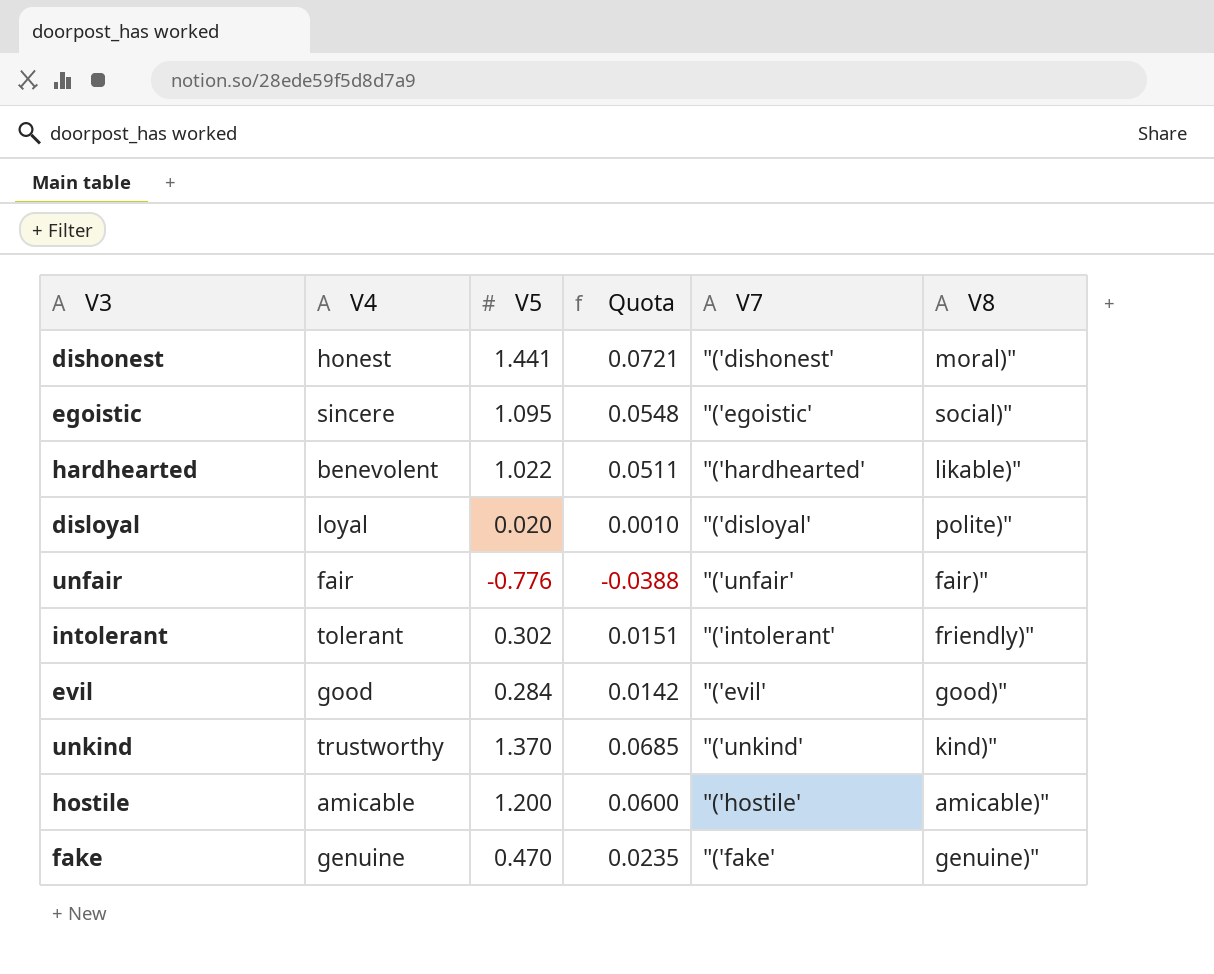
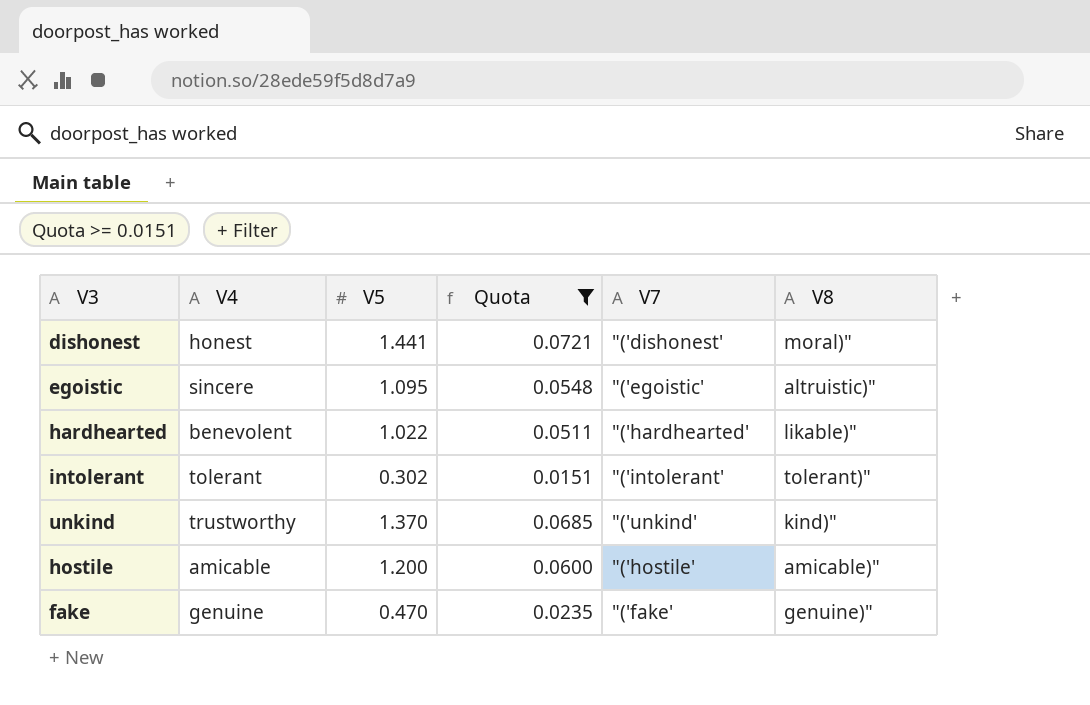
filter: none -> Quota >= 0.0151
egoistic | V8: social)" -> altruistic)"
intolerant | V8: friendly)" -> tolerant)"

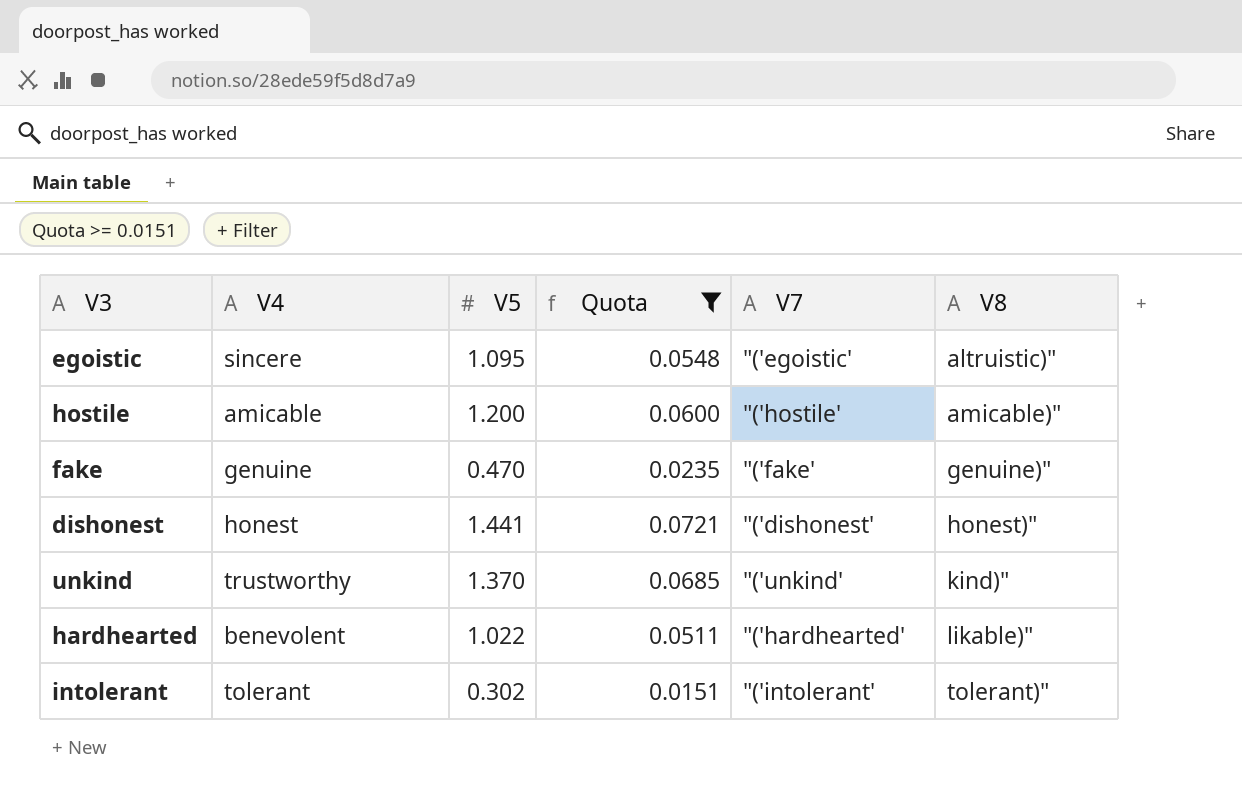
row order: none -> V8 ascending
dishonest | V8: moral)" -> honest)"

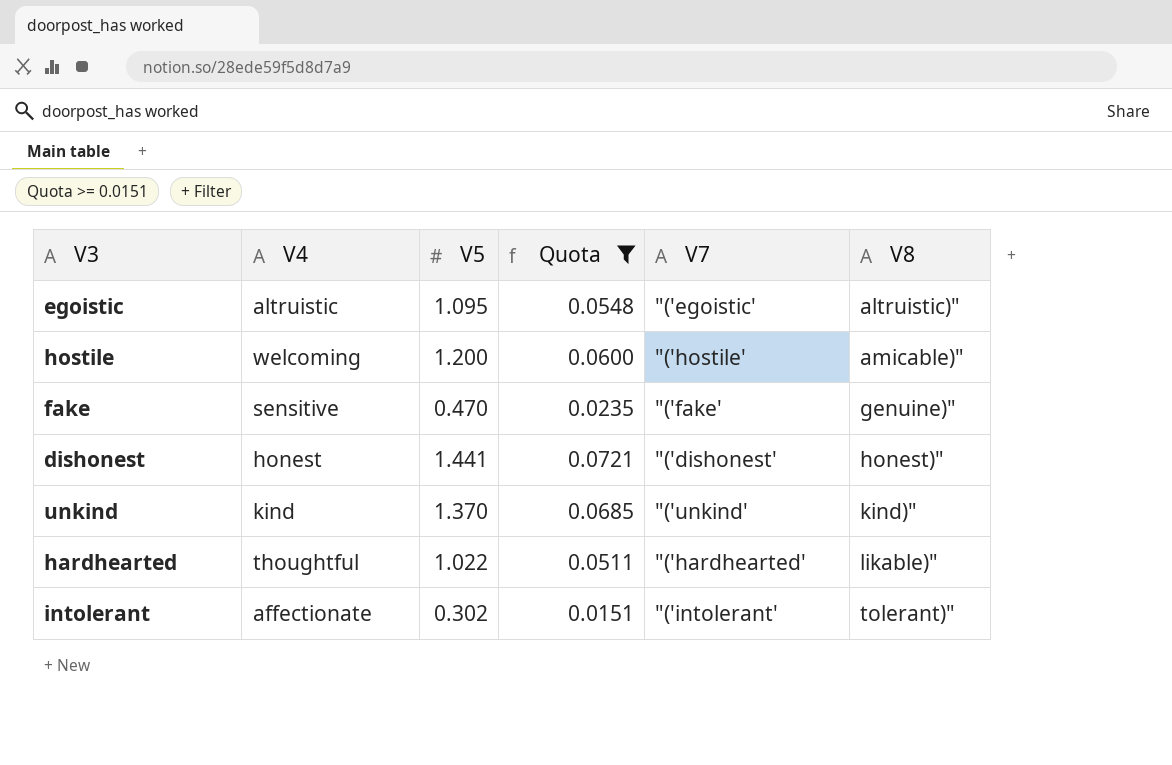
egoistic | V4: sincere -> altruistic
hostile | V4: amicable -> welcoming
fake | V4: genuine -> sensitive
unkind | V4: trustworthy -> kind
hardhearted | V4: benevolent -> thoughtful
intolerant | V4: tolerant -> affectionate

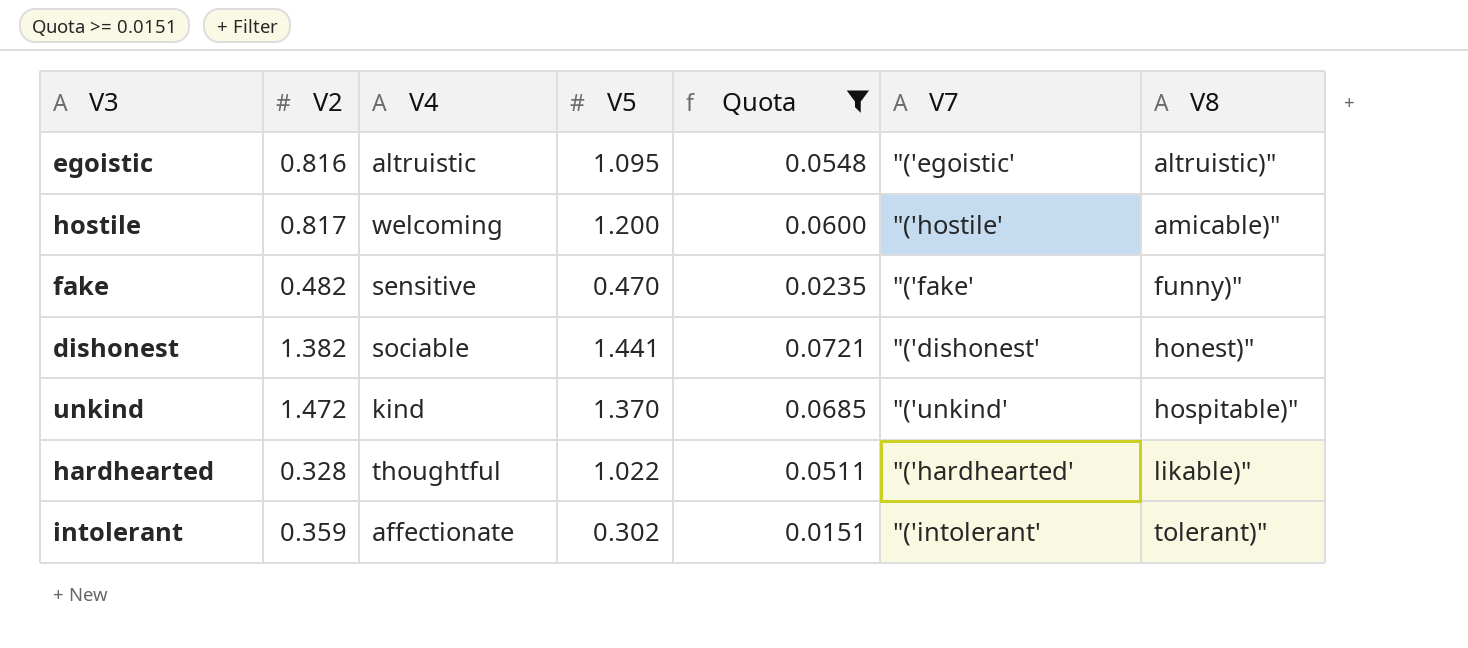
column V2 | position: none -> 2
fake | V8: genuine)" -> funny)"
dishonest | V4: honest -> sociable
unkind | V8: kind)" -> hospitable)"

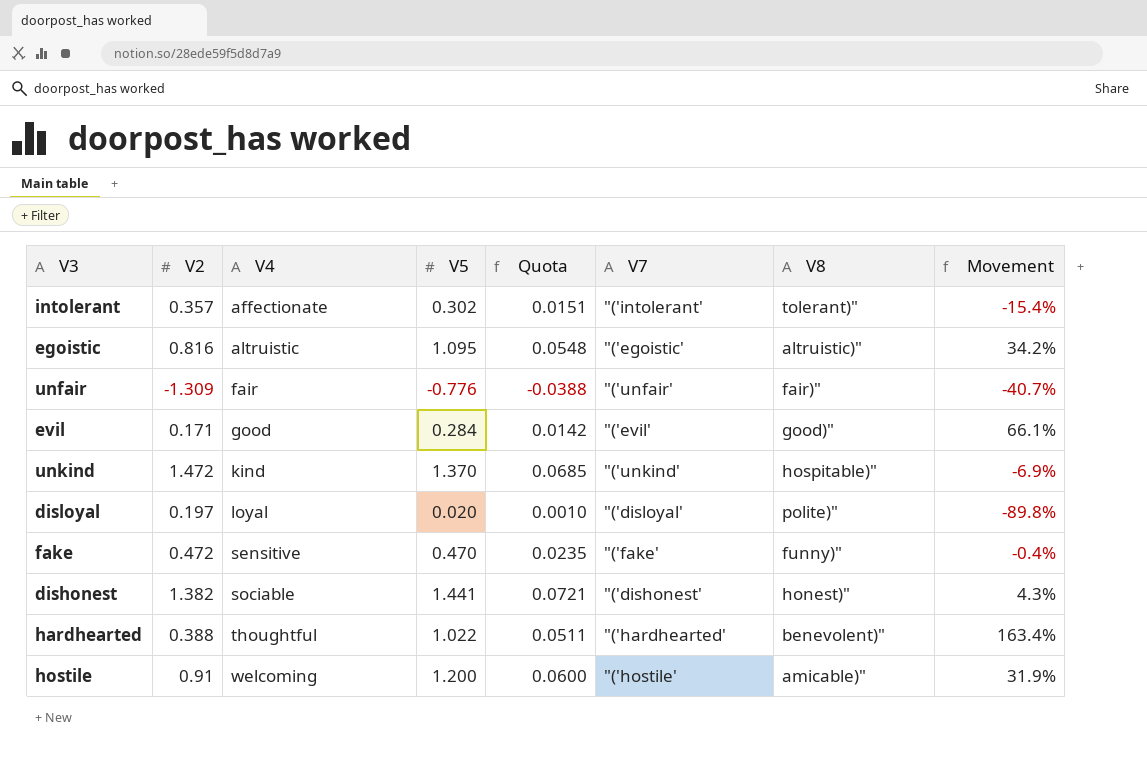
filter: Quota >= 0.0151 -> none
row order: V8 ascending -> V4 ascending
column Movement | formula: none -> ([V5] - [V2]) / [V2]
intolerant | V2: 0.359 -> 0.357
fake | V2: 0.482 -> 0.472
hardhearted | V2: 0.328 -> 0.388
hardhearted | V8: likable)" -> benevolent)"
hostile | V2: 0.817 -> 0.91

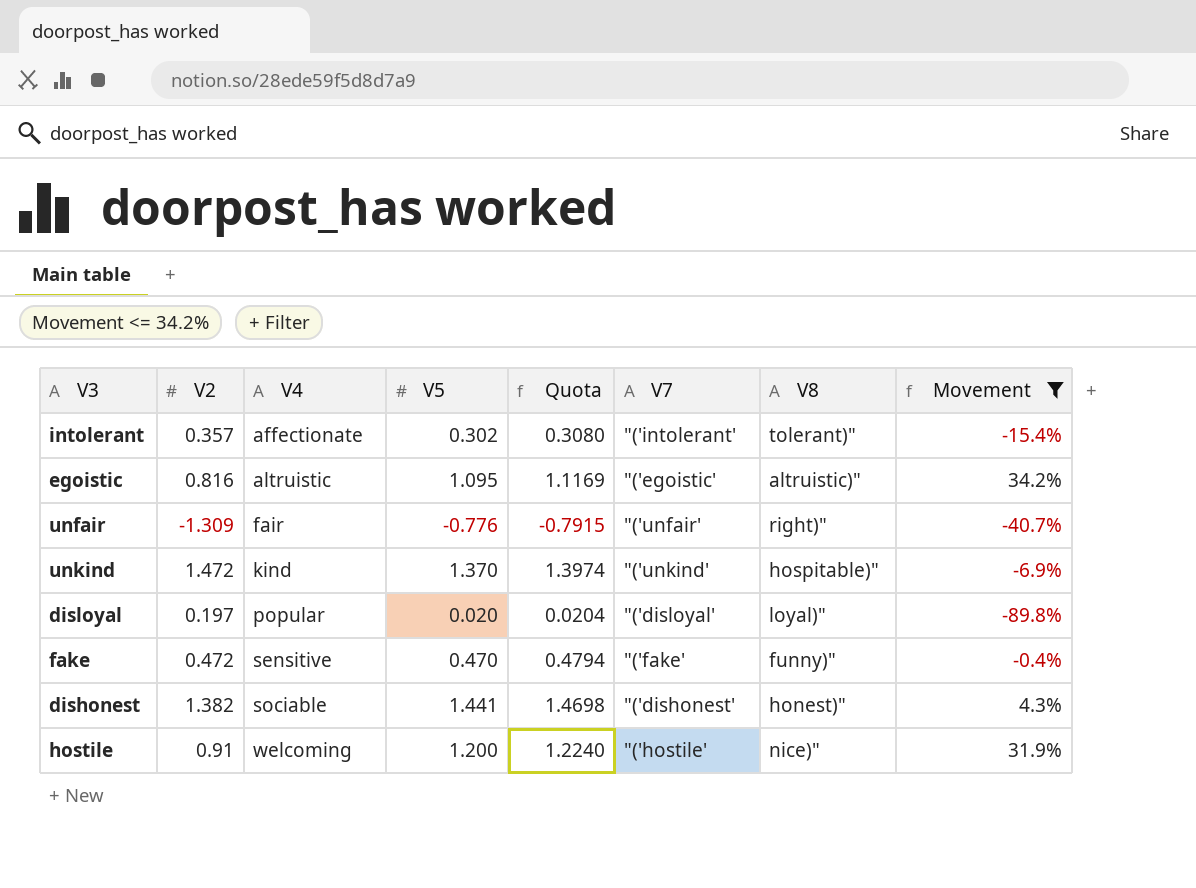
filter: none -> Movement <= 34.2%
column Quota | formula: [V5] * 0.05 -> [V5] * 1.02
unfair | V8: fair)" -> right)"
disloyal | V4: loyal -> popular
disloyal | V8: polite)" -> loyal)"
hostile | V8: amicable)" -> nice)"

